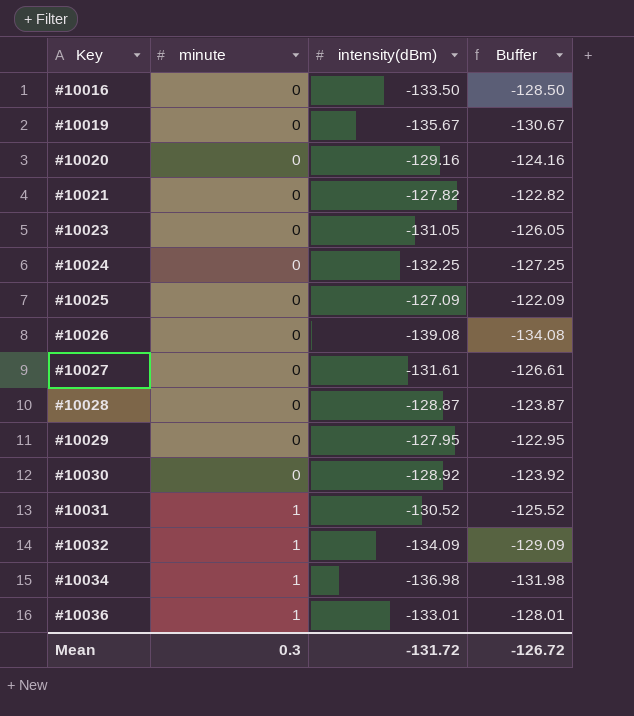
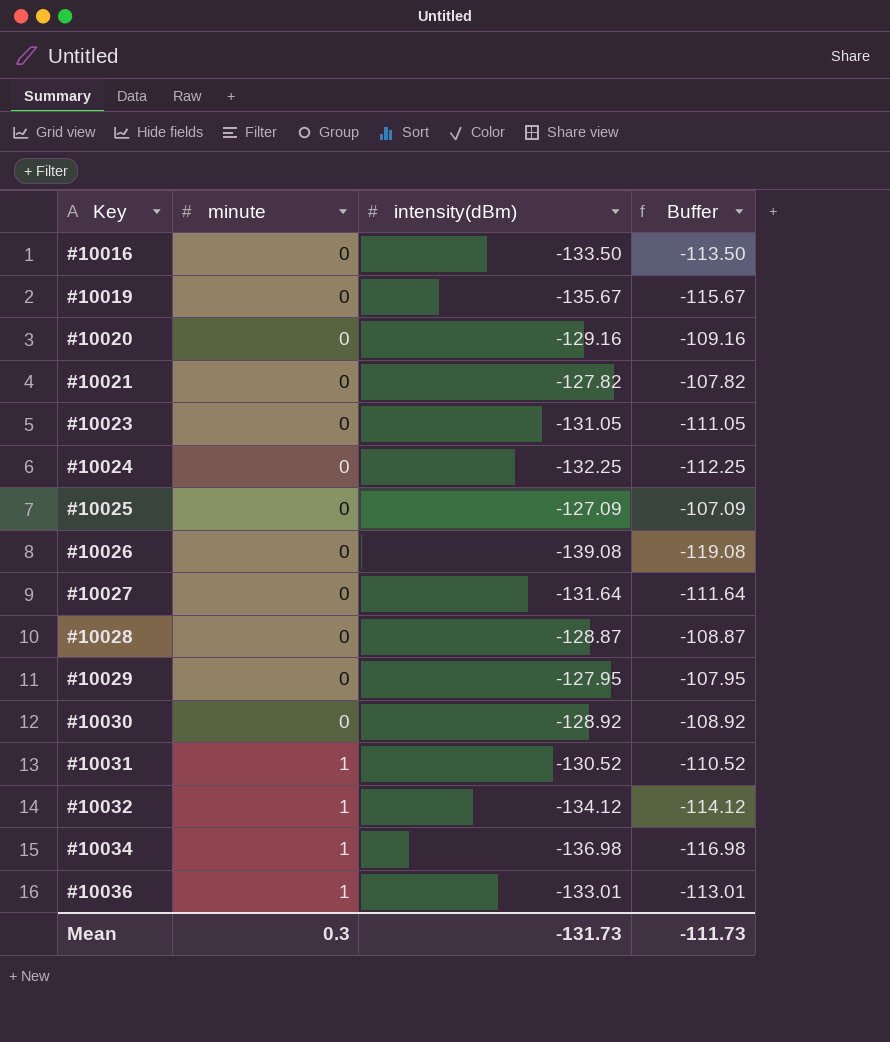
column Buffer | formula: [intensity(dBm)] + 5 -> [intensity(dBm)] + 20
#10027 | intensity(dBm): -131.61 -> -131.64
#10032 | intensity(dBm): -134.09 -> -134.12
Mean | intensity(dBm): -131.72 -> -131.73
Mean | Buffer: -126.72 -> -111.73

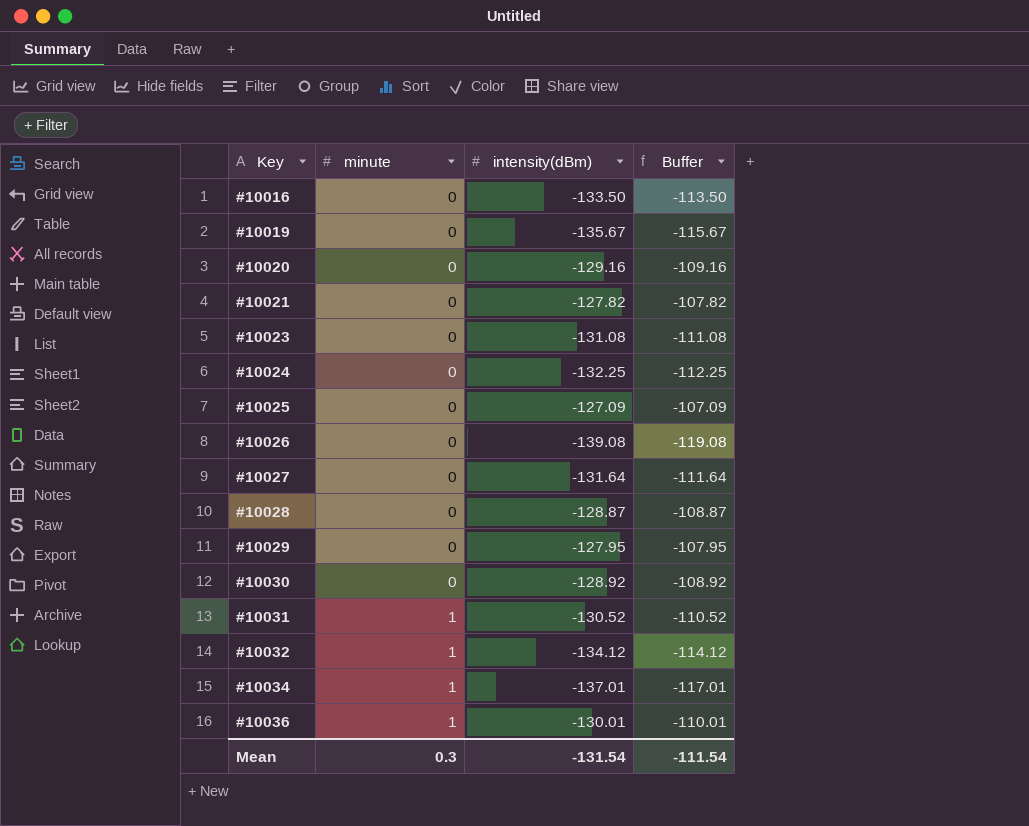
#10023 | intensity(dBm): -131.05 -> -131.08
#10023 | Buffer: -111.05 -> -111.08
#10034 | intensity(dBm): -136.98 -> -137.01
#10034 | Buffer: -116.98 -> -117.01
#10036 | intensity(dBm): -133.01 -> -130.01
#10036 | Buffer: -113.01 -> -110.01
Mean | intensity(dBm): -131.73 -> -131.54
Mean | Buffer: -111.73 -> -111.54

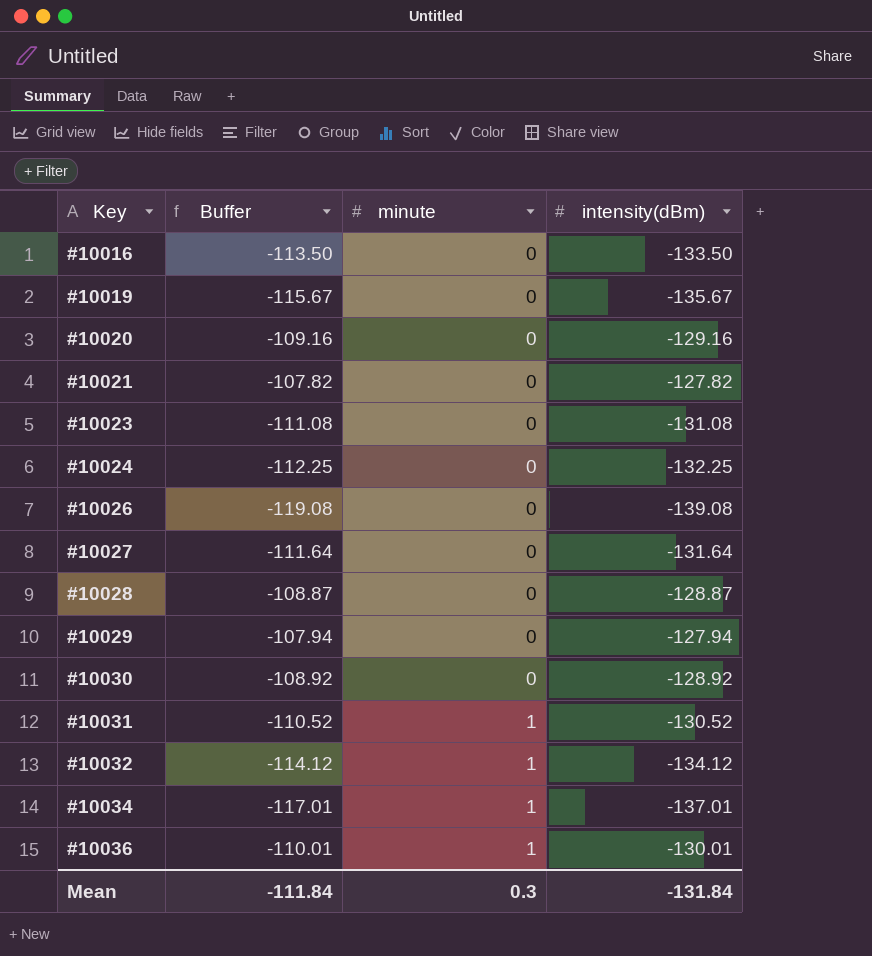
column Buffer | position: 4 -> 2
row #10025: 0 | -127.09 | -107.09 -> none
#10029 | Buffer: -107.95 -> -107.94
#10029 | intensity(dBm): -127.95 -> -127.94
Mean | Buffer: -111.54 -> -111.84
Mean | intensity(dBm): -131.54 -> -131.84

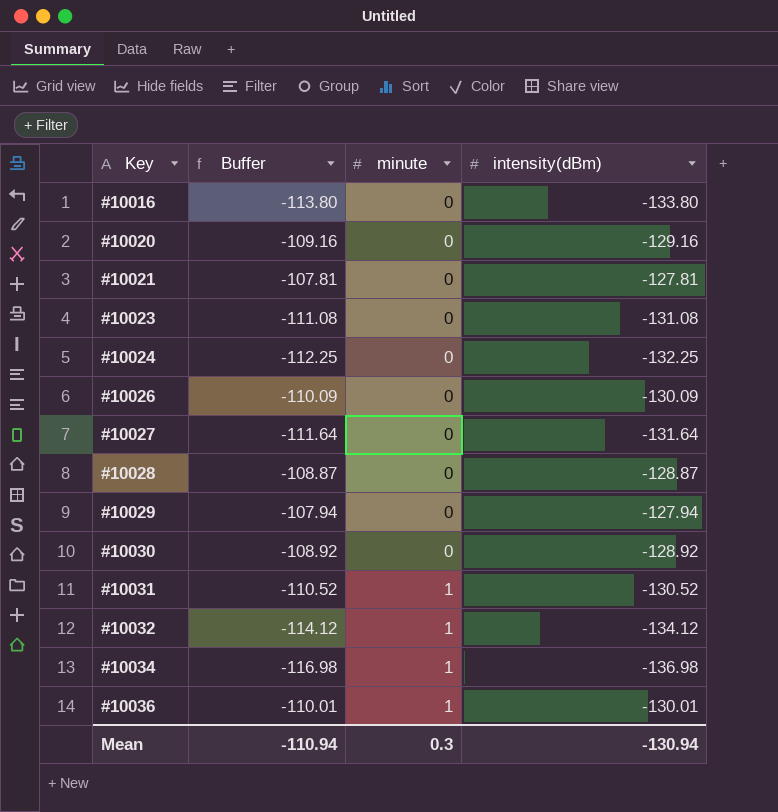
row #10019: -115.67 | 0 | -135.67 -> none
#10016 | Buffer: -113.50 -> -113.80
#10016 | intensity(dBm): -133.50 -> -133.80
#10021 | Buffer: -107.82 -> -107.81
#10021 | intensity(dBm): -127.82 -> -127.81
#10026 | Buffer: -119.08 -> -110.09
#10026 | intensity(dBm): -139.08 -> -130.09
#10034 | Buffer: -117.01 -> -116.98
#10034 | intensity(dBm): -137.01 -> -136.98
Mean | Buffer: -111.84 -> -110.94
Mean | intensity(dBm): -131.84 -> -130.94

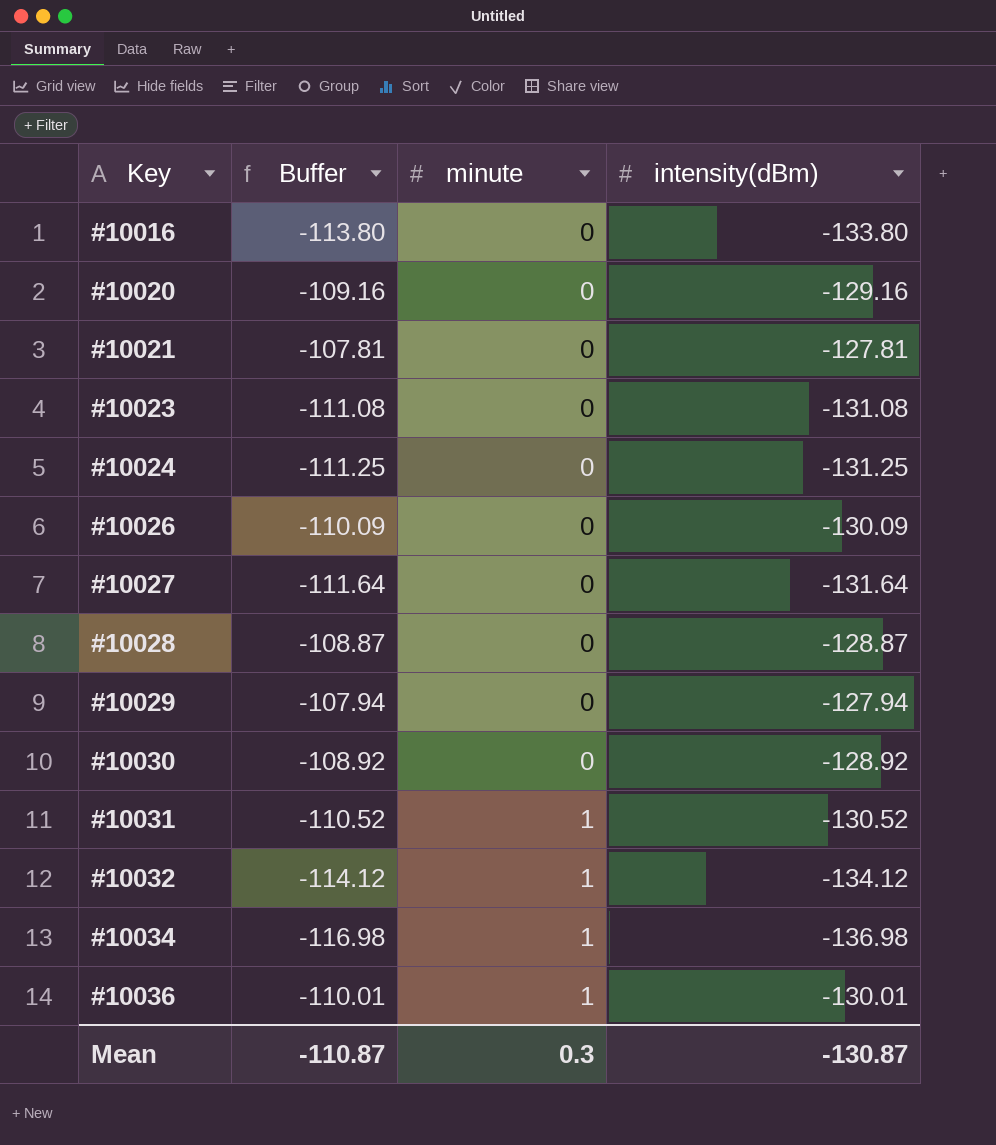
#10024 | Buffer: -112.25 -> -111.25
#10024 | intensity(dBm): -132.25 -> -131.25
Mean | Buffer: -110.94 -> -110.87
Mean | intensity(dBm): -130.94 -> -130.87

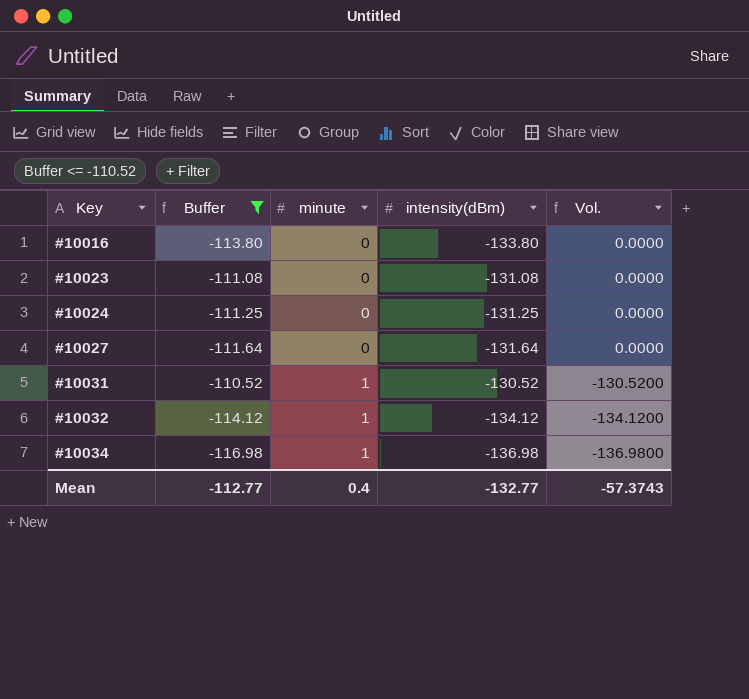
filter: none -> Buffer <= -110.52
column Vol. | formula: none -> [minute] * [intensity(dBm)]
Mean | Buffer: -110.87 -> -112.77
Mean | minute: 0.3 -> 0.4
Mean | intensity(dBm): -130.87 -> -132.77

